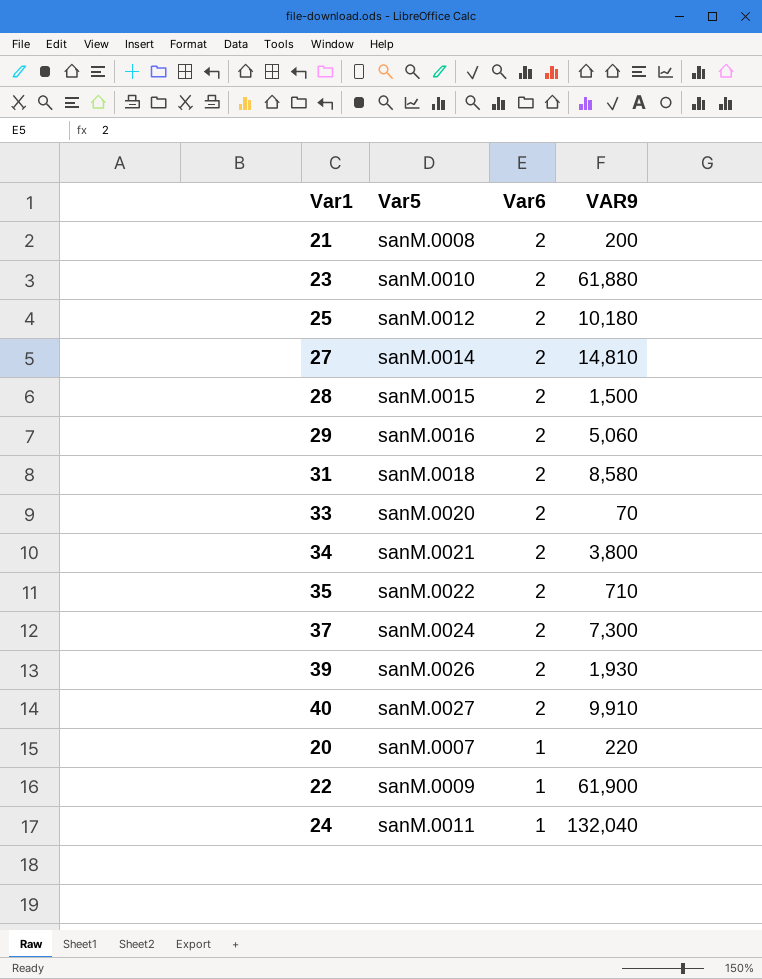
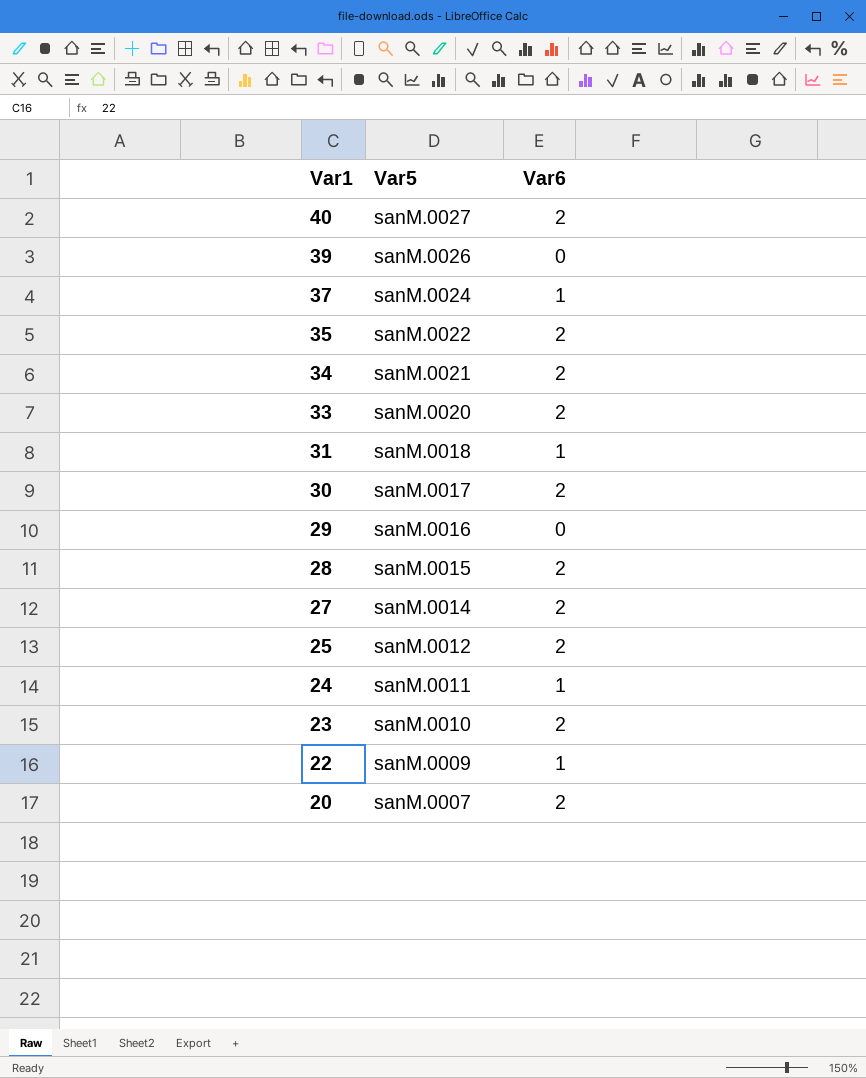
row order: Var6 descending -> Var1 descending
column VAR9 | position: 4 -> none
row 21: sanM.0008 | 2 | 200 -> none
39 | Var6: 2 -> 0
37 | Var6: 2 -> 1
31 | Var6: 2 -> 1
row 30: none -> sanM.0017 | 2
29 | Var6: 2 -> 0
20 | Var6: 1 -> 2

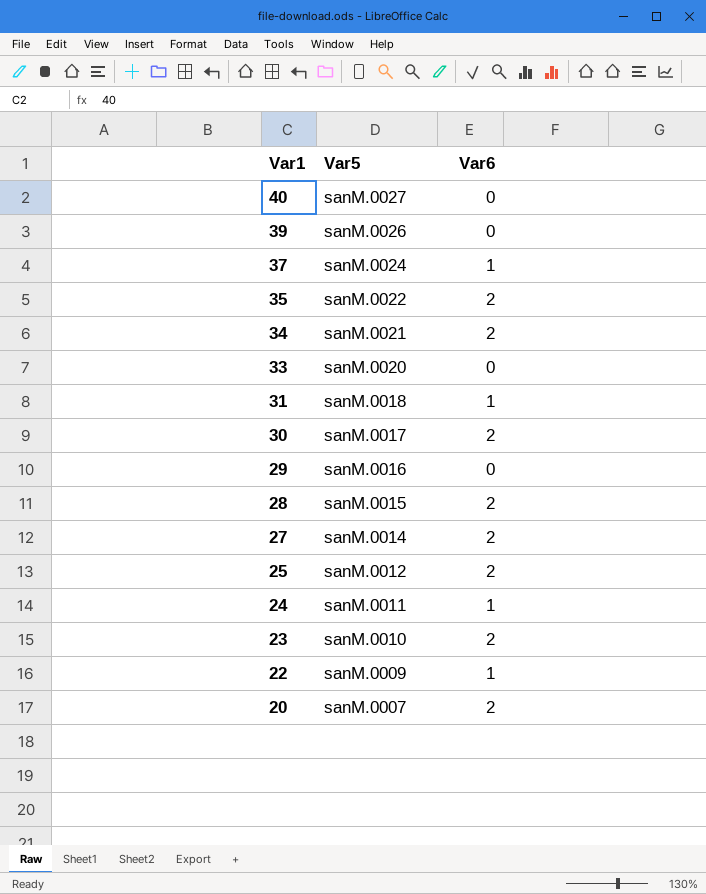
40 | Var6: 2 -> 0
33 | Var6: 2 -> 0

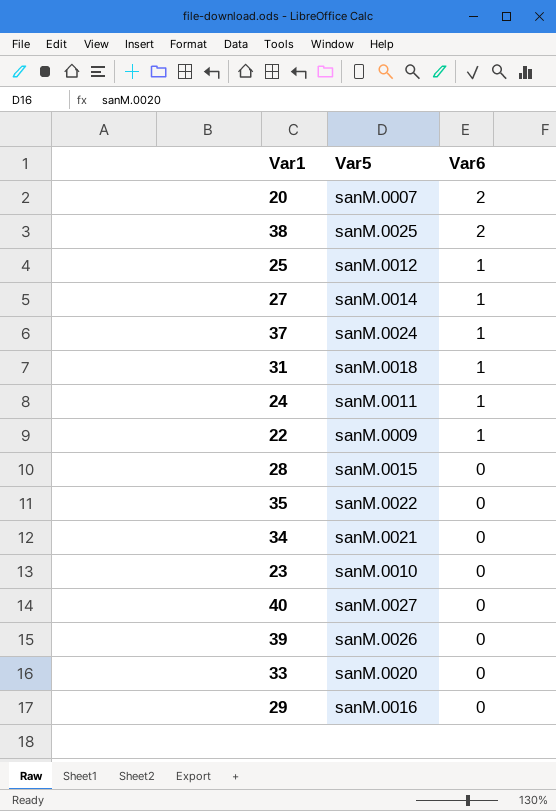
row order: Var1 descending -> Var6 descending
row 30: sanM.0017 | 2 -> none
row 38: none -> sanM.0025 | 2
25 | Var6: 2 -> 1
27 | Var6: 2 -> 1
28 | Var6: 2 -> 0
35 | Var6: 2 -> 0
34 | Var6: 2 -> 0
23 | Var6: 2 -> 0

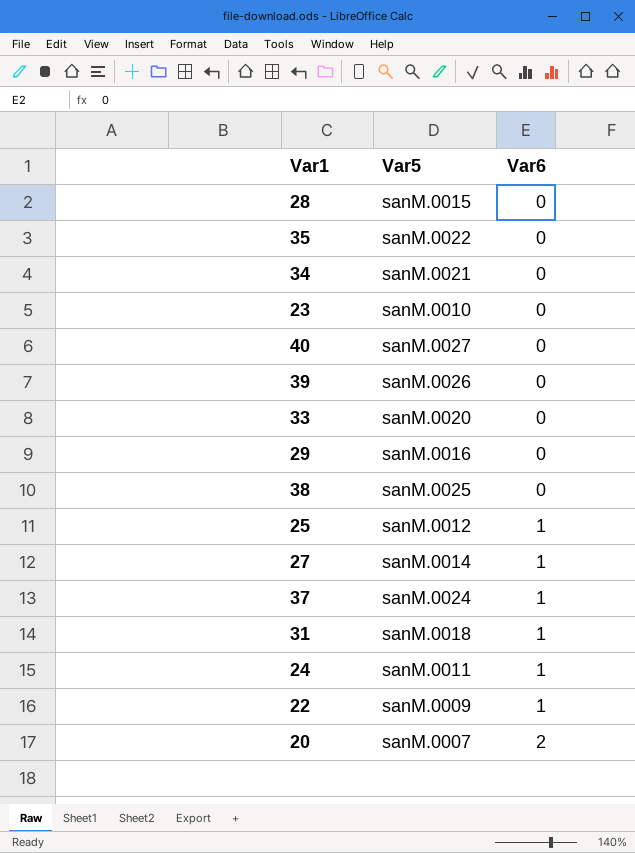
row order: Var6 descending -> Var6 ascending
38 | Var6: 2 -> 0

